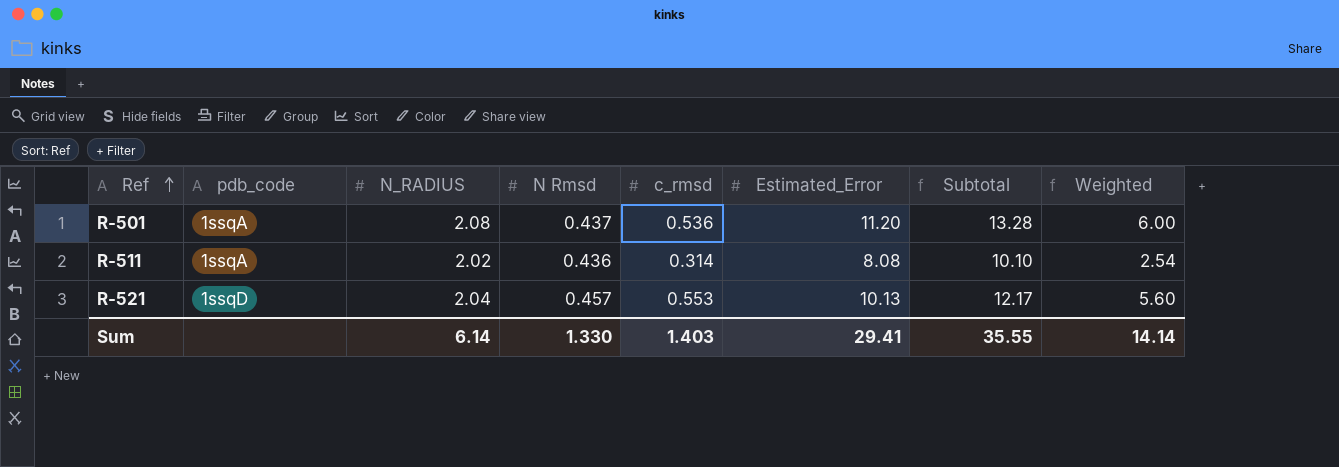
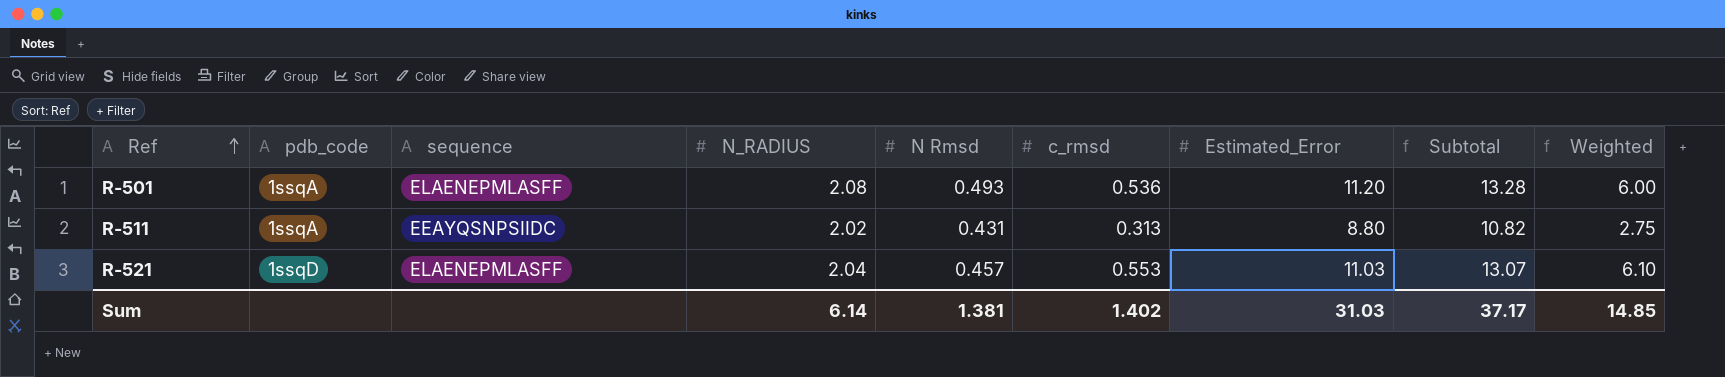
column sequence | position: none -> 3
R-501 | N Rmsd: 0.437 -> 0.493
R-511 | N Rmsd: 0.436 -> 0.431
R-511 | c_rmsd: 0.314 -> 0.313
R-511 | Estimated_Error: 8.08 -> 8.80
R-511 | Subtotal: 10.10 -> 10.82
R-511 | Weighted: 2.54 -> 2.75
R-521 | Estimated_Error: 10.13 -> 11.03
R-521 | Subtotal: 12.17 -> 13.07
R-521 | Weighted: 5.60 -> 6.10
Sum | N Rmsd: 1.330 -> 1.381
Sum | c_rmsd: 1.403 -> 1.402
Sum | Estimated_Error: 29.41 -> 31.03
Sum | Subtotal: 35.55 -> 37.17
Sum | Weighted: 14.14 -> 14.85

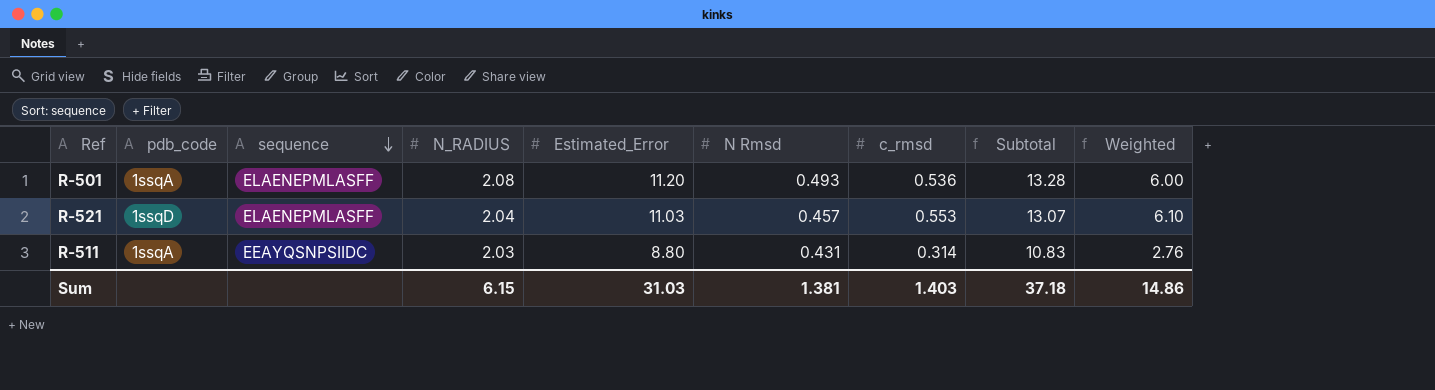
row order: Ref ascending -> sequence descending
column Estimated_Error | position: 7 -> 5
R-511 | N_RADIUS: 2.02 -> 2.03
R-511 | c_rmsd: 0.313 -> 0.314
R-511 | Subtotal: 10.82 -> 10.83
R-511 | Weighted: 2.75 -> 2.76
Sum | N_RADIUS: 6.14 -> 6.15
Sum | c_rmsd: 1.402 -> 1.403
Sum | Subtotal: 37.17 -> 37.18
Sum | Weighted: 14.85 -> 14.86

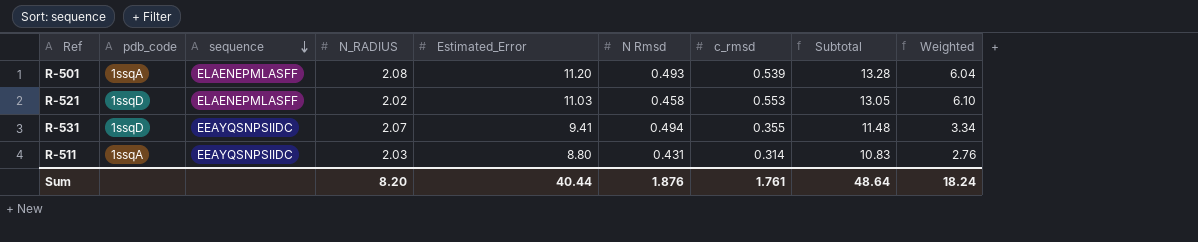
R-501 | c_rmsd: 0.536 -> 0.539
R-501 | Weighted: 6.00 -> 6.04
R-521 | N_RADIUS: 2.04 -> 2.02
R-521 | N Rmsd: 0.457 -> 0.458
R-521 | Subtotal: 13.07 -> 13.05
row R-531: none -> 1ssqD | EEAYQSNPSIIDC | 2.07 | 9.41 | 0.494 | 0.355 | 11.48 | 3.34
Sum | N_RADIUS: 6.15 -> 8.20
Sum | Estimated_Error: 31.03 -> 40.44
Sum | N Rmsd: 1.381 -> 1.876
Sum | c_rmsd: 1.403 -> 1.761
Sum | Subtotal: 37.18 -> 48.64
Sum | Weighted: 14.86 -> 18.24

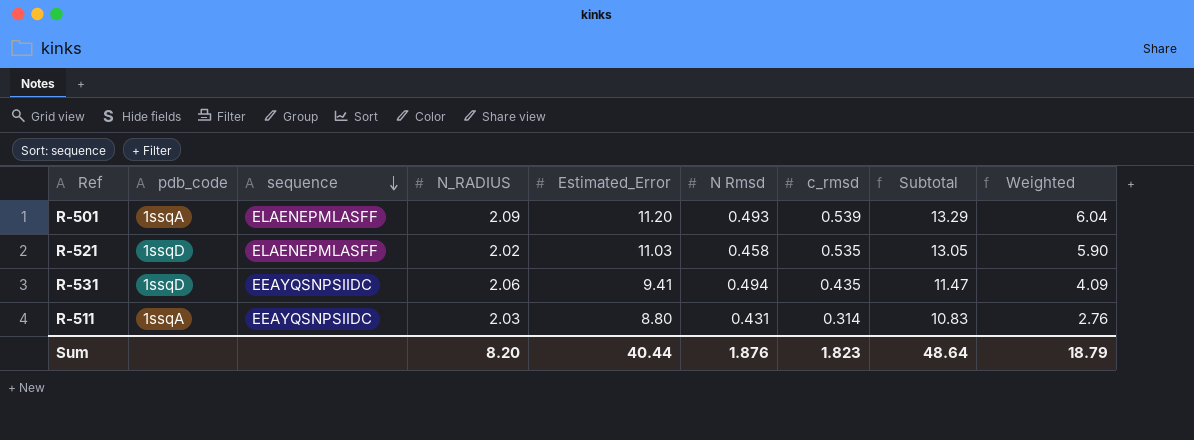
R-501 | N_RADIUS: 2.08 -> 2.09
R-501 | Subtotal: 13.28 -> 13.29
R-521 | c_rmsd: 0.553 -> 0.535
R-521 | Weighted: 6.10 -> 5.90
R-531 | N_RADIUS: 2.07 -> 2.06
R-531 | c_rmsd: 0.355 -> 0.435
R-531 | Subtotal: 11.48 -> 11.47
R-531 | Weighted: 3.34 -> 4.09
Sum | c_rmsd: 1.761 -> 1.823
Sum | Weighted: 18.24 -> 18.79

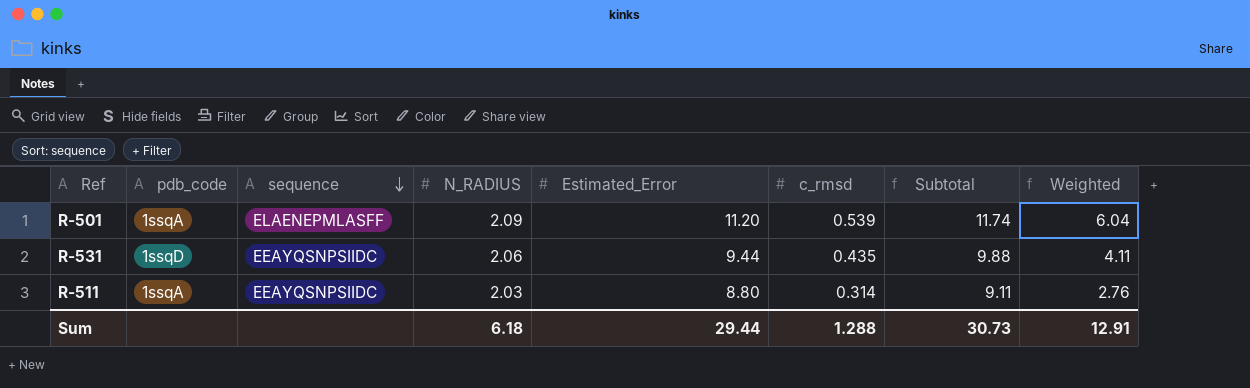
column N Rmsd | position: 6 -> none
column Subtotal | formula: [N_RADIUS] + [Estimated_Error] -> [Estimated_Error] + [c_rmsd]
row R-521: 1ssqD | ELAENEPMLASFF | 2.02 | 11.03 | 0.458 | 0.535 | 13.05 | 5.90 -> none
R-531 | Estimated_Error: 9.41 -> 9.44
R-531 | Weighted: 4.09 -> 4.11
Sum | N_RADIUS: 8.20 -> 6.18
Sum | Estimated_Error: 40.44 -> 29.44
Sum | c_rmsd: 1.823 -> 1.288
Sum | Subtotal: 48.64 -> 30.73
Sum | Weighted: 18.79 -> 12.91

